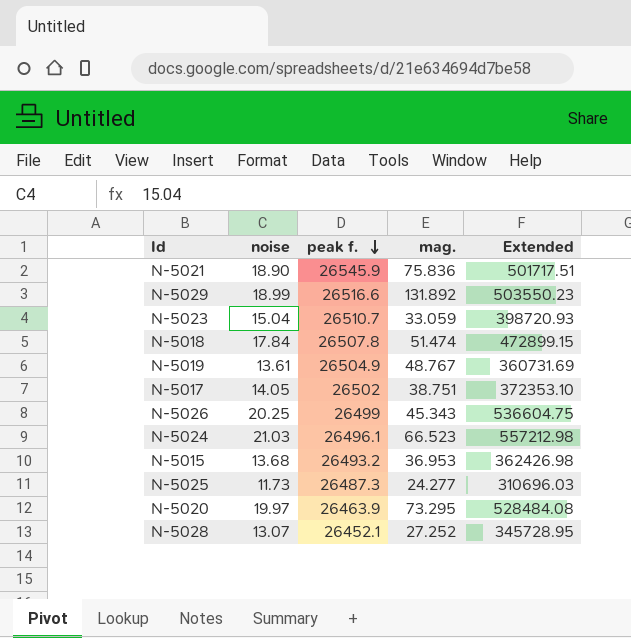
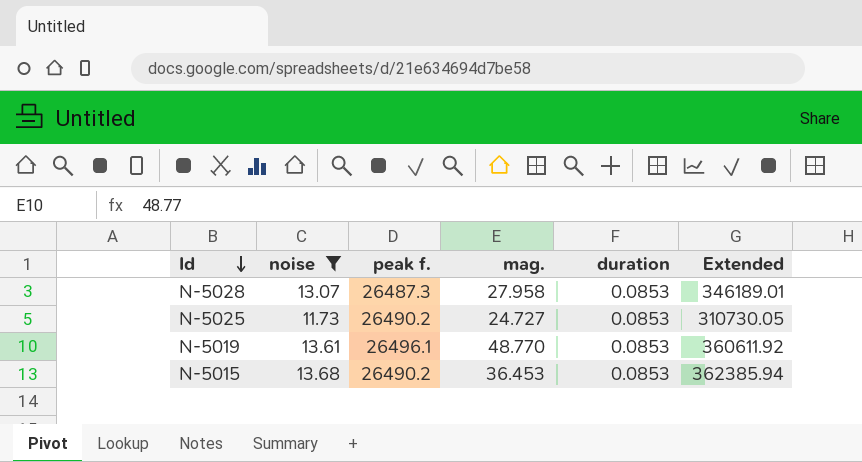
filter: none -> noise <= 13.68
row order: peak f. descending -> Id descending
column duration | position: none -> 5
N-5028 | peak f.: 26452.1 -> 26487.3
N-5028 | mag.: 27.252 -> 27.958
N-5028 | Extended: 345728.95 -> 346189.01
N-5025 | peak f.: 26487.3 -> 26490.2
N-5025 | mag.: 24.277 -> 24.727
N-5025 | Extended: 310696.03 -> 310730.05
N-5019 | peak f.: 26504.9 -> 26496.1
N-5019 | mag.: 48.767 -> 48.770
N-5019 | Extended: 360731.69 -> 360611.92
N-5015 | peak f.: 26493.2 -> 26490.2
N-5015 | mag.: 36.953 -> 36.453
N-5015 | Extended: 362426.98 -> 362385.94

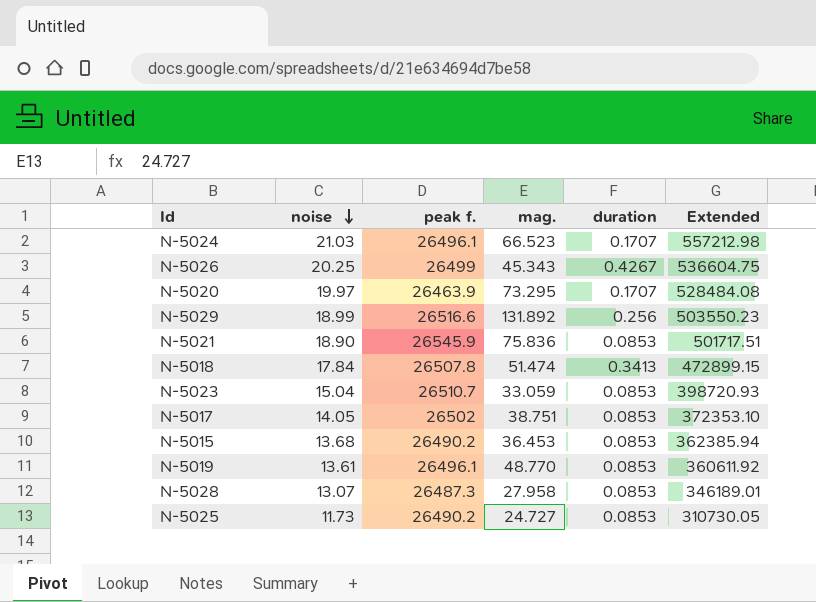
filter: noise <= 13.68 -> none
row order: Id descending -> noise descending

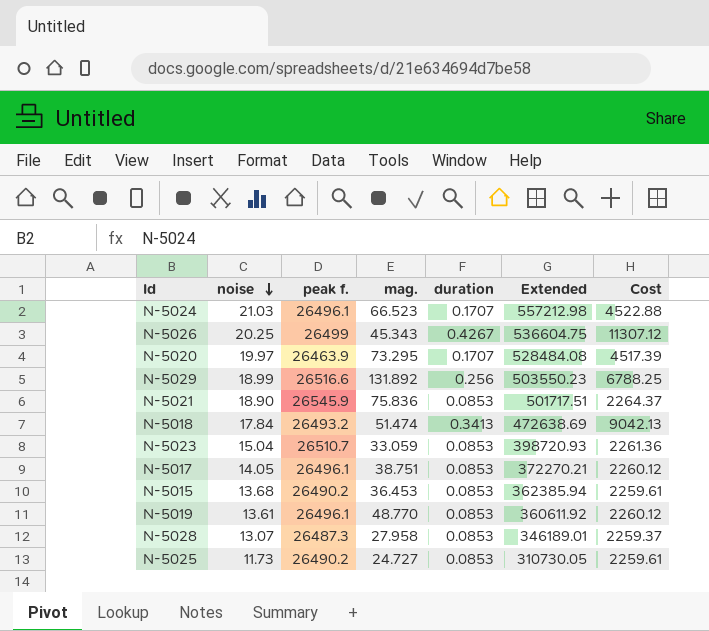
column Cost | formula: none -> [peak f.] * [duration]
N-5018 | peak f.: 26507.8 -> 26493.2
N-5018 | Extended: 472899.15 -> 472638.69
N-5017 | peak f.: 26502 -> 26496.1
N-5017 | Extended: 372353.10 -> 372270.21

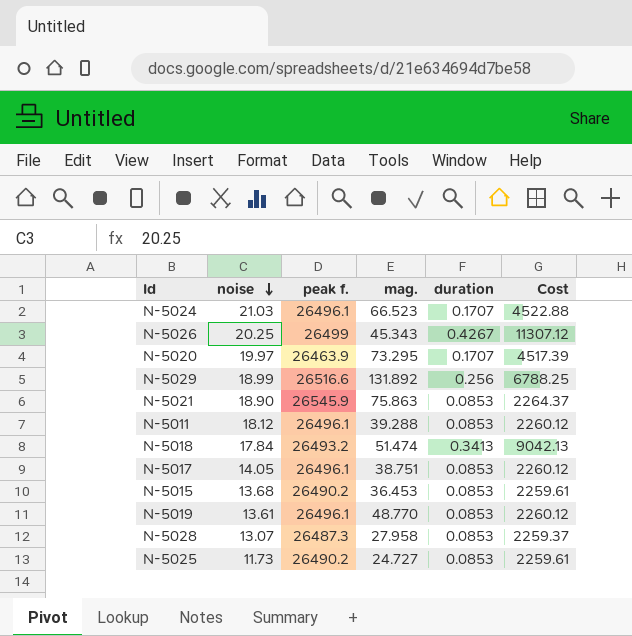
column Extended | formula: [noise] * [peak f.] -> none
row N-5023: 15.04 | 26510.7 | 33.059 | 0.0853 | 398720.93 | 2261.36 -> none
N-5021 | mag.: 75.836 -> 75.863
row N-5011: none -> 18.12 | 26496.1 | 39.288 | 0.0853 | 2260.12

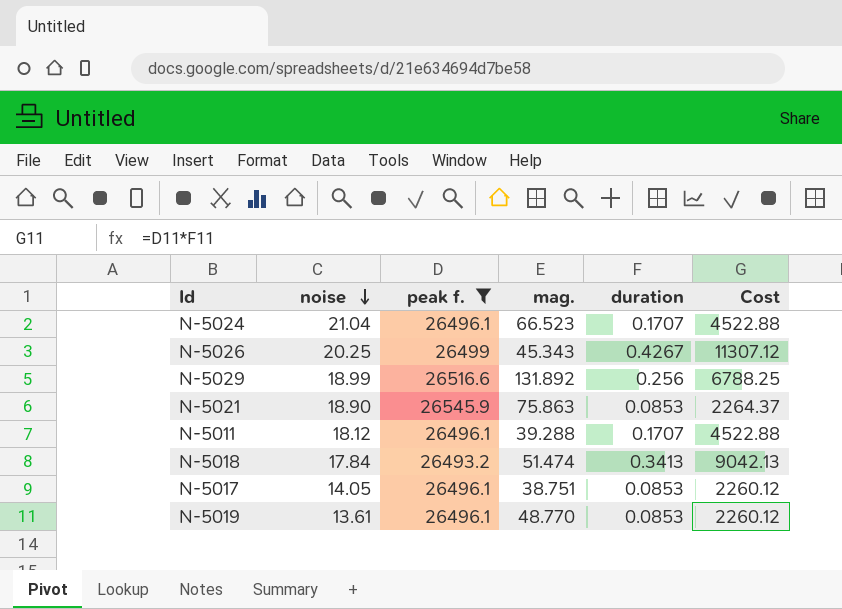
filter: none -> peak f. >= 26493.2
N-5024 | noise: 21.03 -> 21.04
N-5011 | duration: 0.0853 -> 0.1707
N-5011 | Cost: 2260.12 -> 4522.88

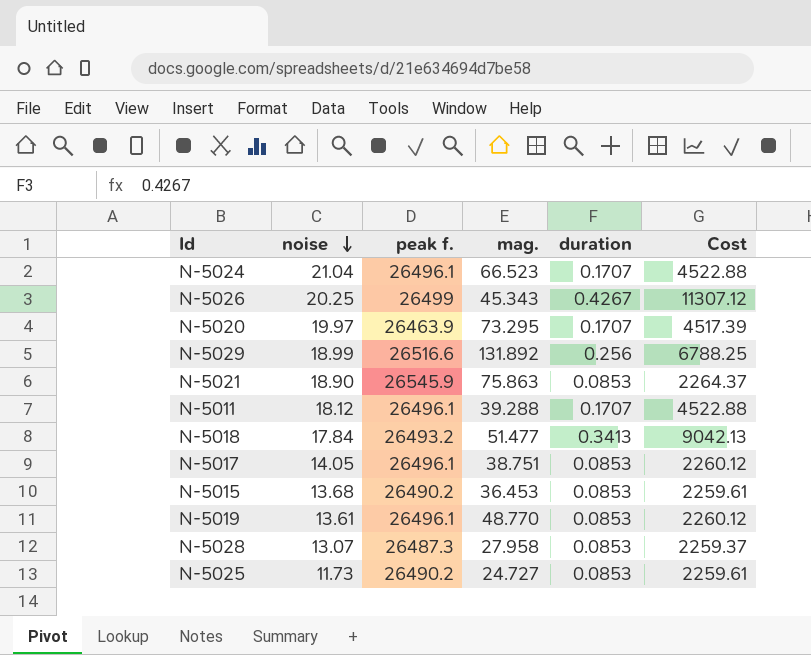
filter: peak f. >= 26493.2 -> none
N-5018 | mag.: 51.474 -> 51.477

